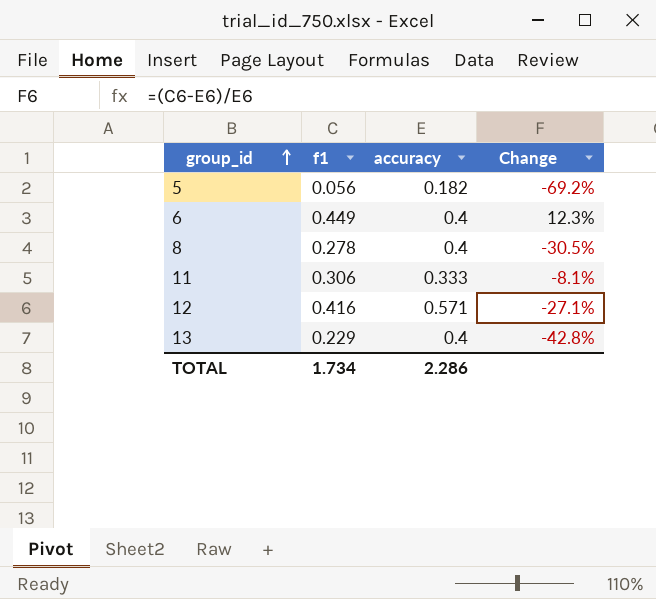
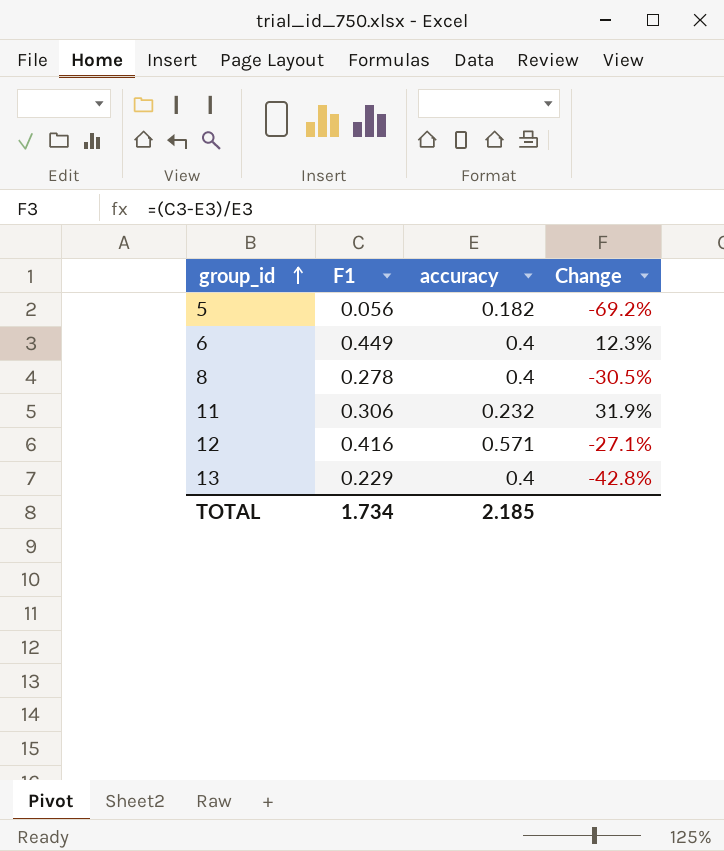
column name: f1 -> F1
11 | accuracy: 0.333 -> 0.232
11 | Change: -8.1% -> 31.9%
TOTAL | accuracy: 2.286 -> 2.185

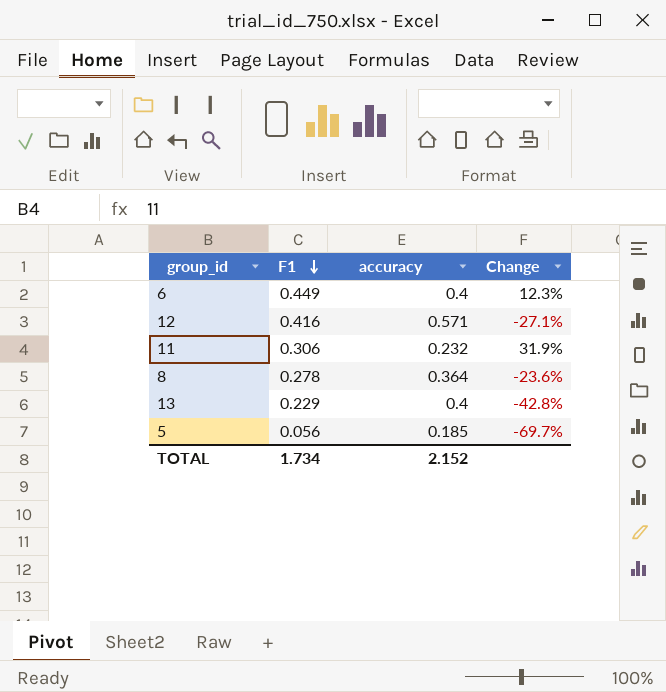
row order: group_id ascending -> F1 descending
8 | accuracy: 0.4 -> 0.364
8 | Change: -30.5% -> -23.6%
5 | accuracy: 0.182 -> 0.185
5 | Change: -69.2% -> -69.7%
TOTAL | accuracy: 2.185 -> 2.152

